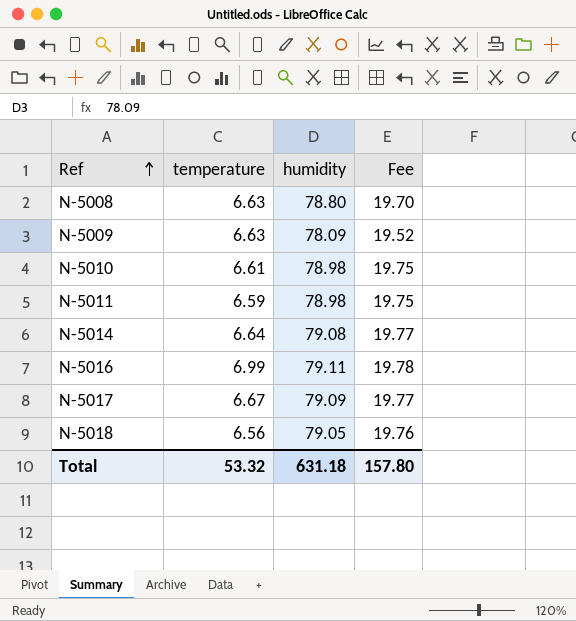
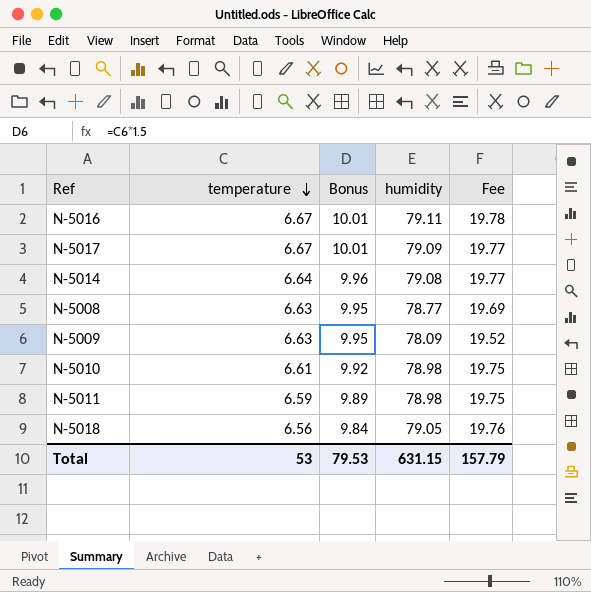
row order: Ref ascending -> temperature descending
column Bonus | formula: none -> [temperature] * 1.5
N-5016 | temperature: 6.99 -> 6.67
N-5008 | humidity: 78.80 -> 78.77
N-5008 | Fee: 19.70 -> 19.69
Total | temperature: 53.32 -> 53
Total | humidity: 631.18 -> 631.15
Total | Fee: 157.80 -> 157.79

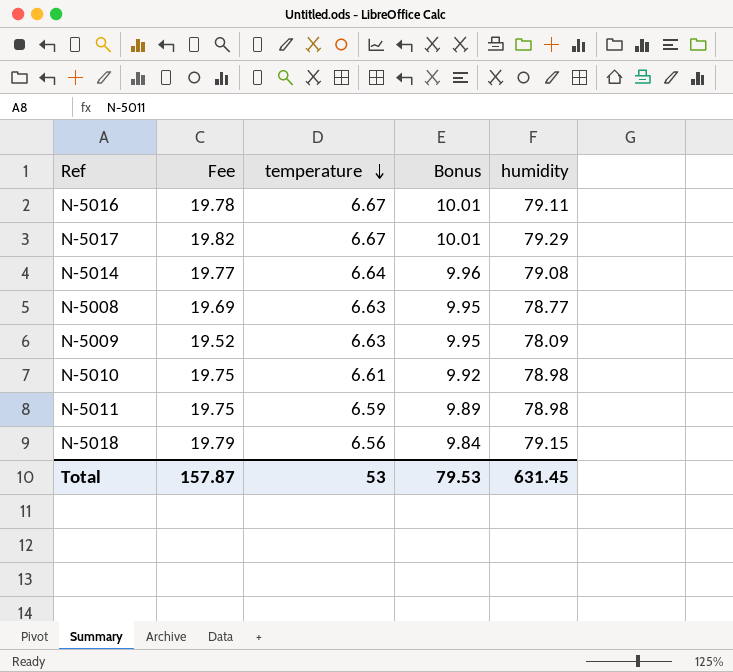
column Fee | position: 5 -> 2
N-5017 | Fee: 19.77 -> 19.82
N-5017 | humidity: 79.09 -> 79.29
N-5018 | Fee: 19.76 -> 19.79
N-5018 | humidity: 79.05 -> 79.15
Total | Fee: 157.79 -> 157.87
Total | humidity: 631.15 -> 631.45

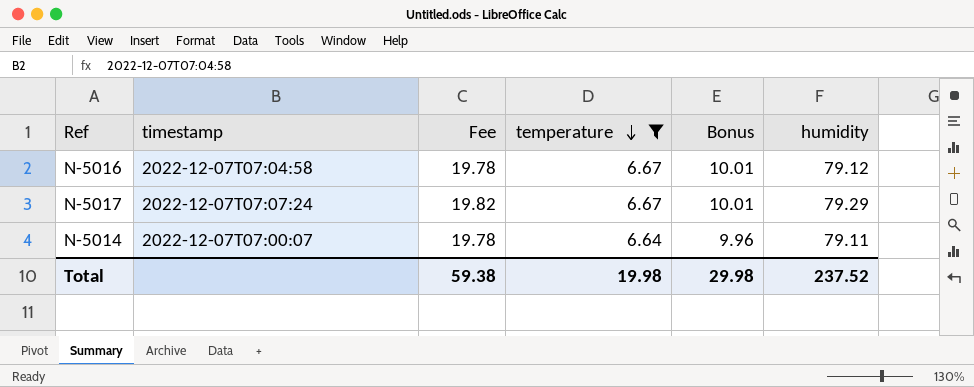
filter: none -> temperature >= 6.64
column timestamp | position: none -> 2
N-5016 | humidity: 79.11 -> 79.12
N-5014 | Fee: 19.77 -> 19.78
N-5014 | humidity: 79.08 -> 79.11
Total | Fee: 157.87 -> 59.38
Total | temperature: 53 -> 19.98
Total | Bonus: 79.53 -> 29.98
Total | humidity: 631.45 -> 237.52

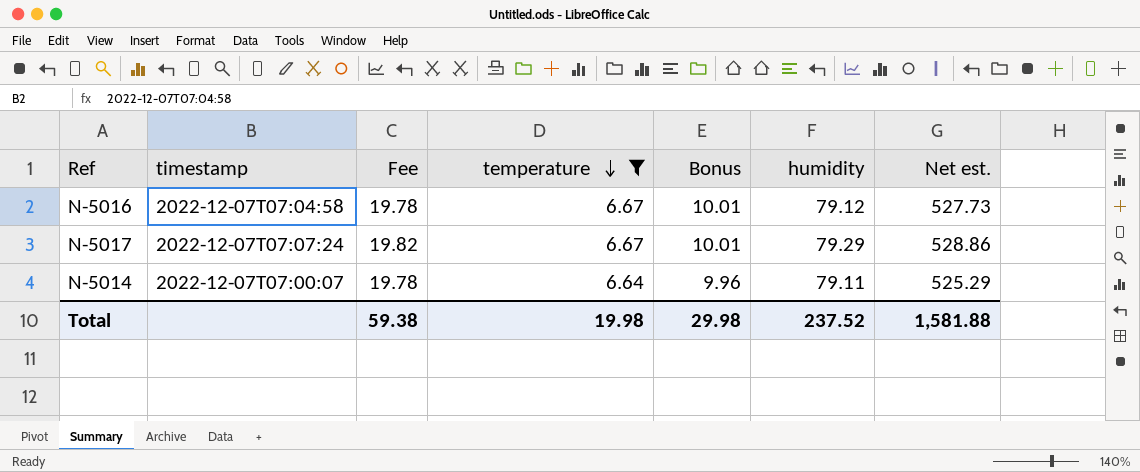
column Net est. | formula: none -> [temperature] * [humidity]

